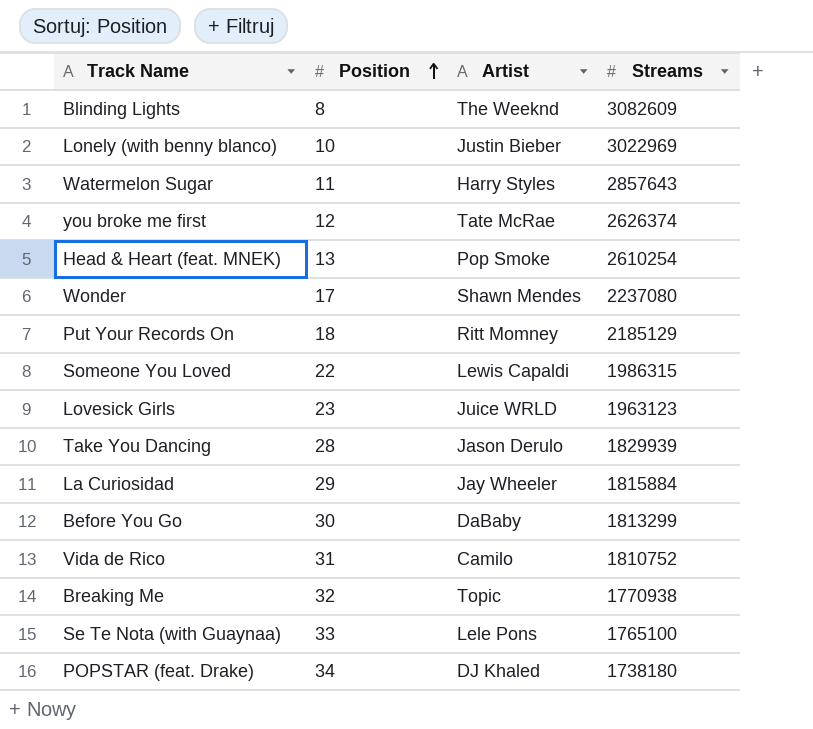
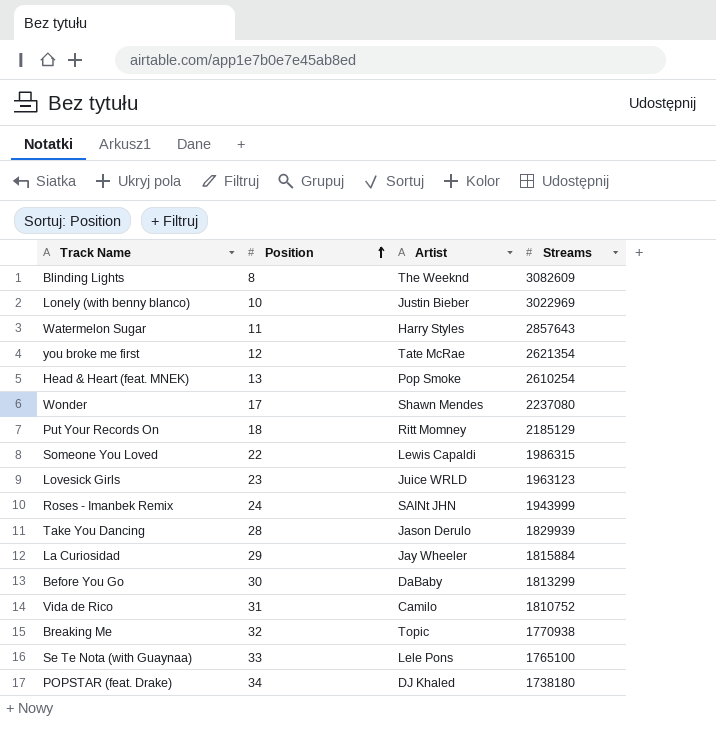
you broke me first | Streams: 2626374 -> 2621354
row Roses - Imanbek Remix: none -> 24 | SAINt JHN | 1943999

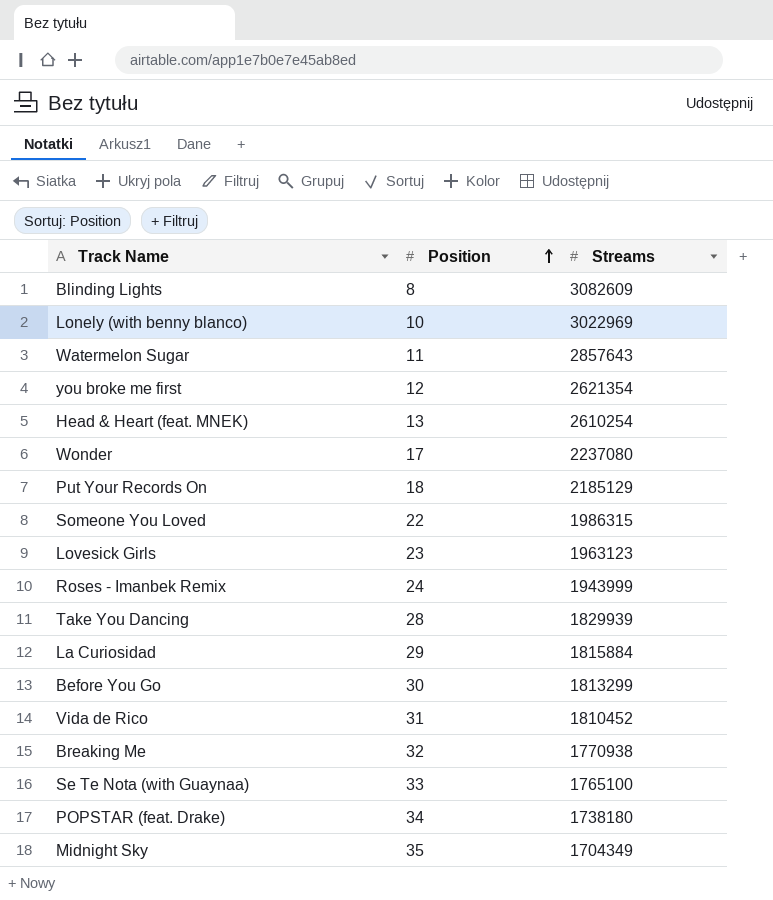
column Artist | position: 3 -> none
Vida de Rico | Streams: 1810752 -> 1810452
row Midnight Sky: none -> 35 | 1704349

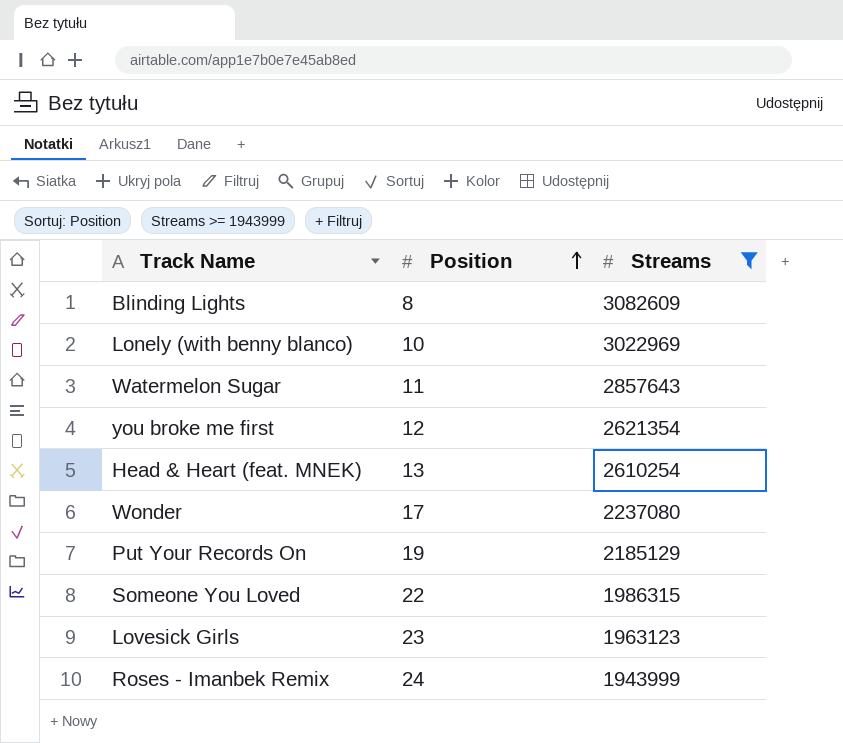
filter: none -> Streams >= 1943999
Put Your Records On | Position: 18 -> 19

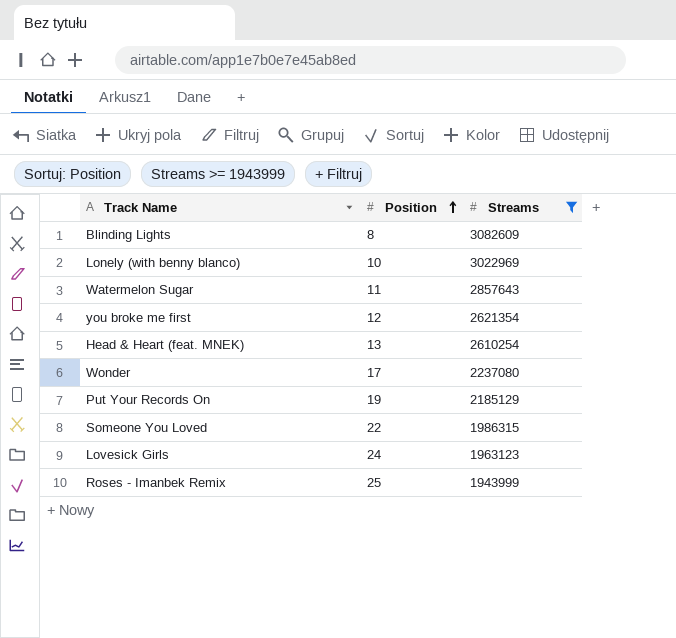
Lovesick Girls | Position: 23 -> 24
Roses - Imanbek Remix | Position: 24 -> 25

